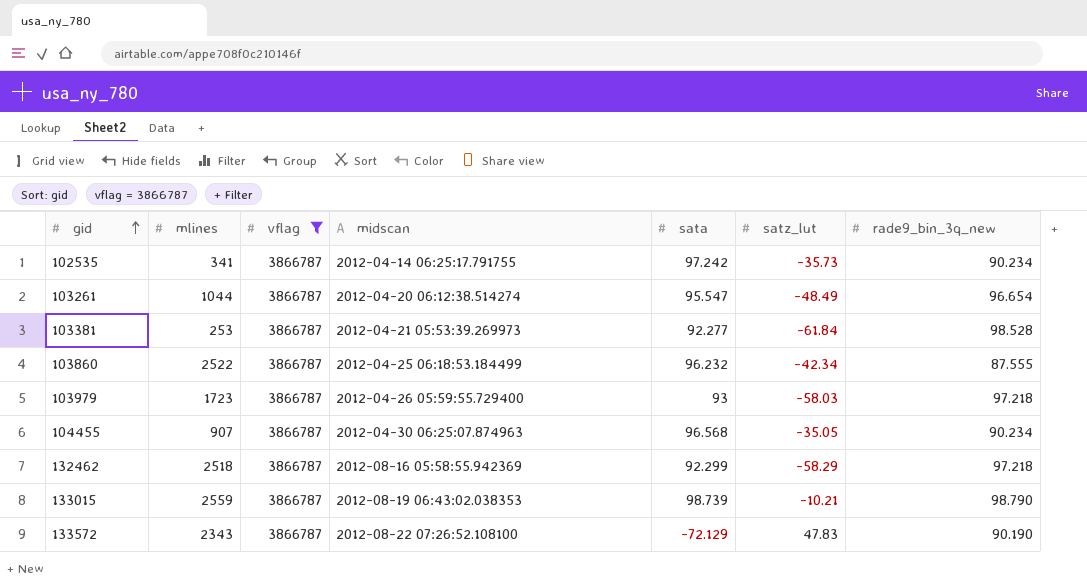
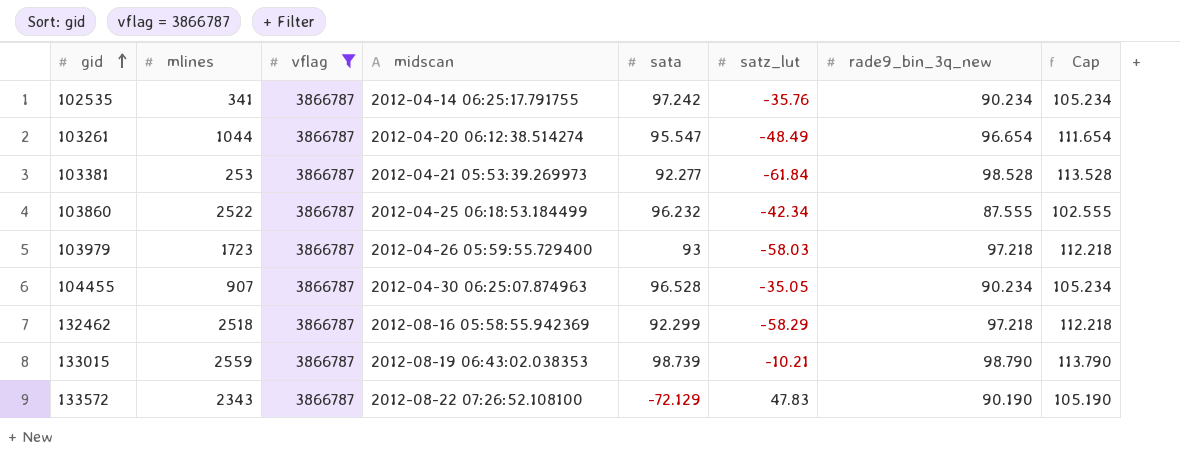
column Cap | formula: none -> [rade9_bin_3q_new] + 15
102535 | satz_lut: -35.73 -> -35.76
104455 | sata: 96.568 -> 96.528

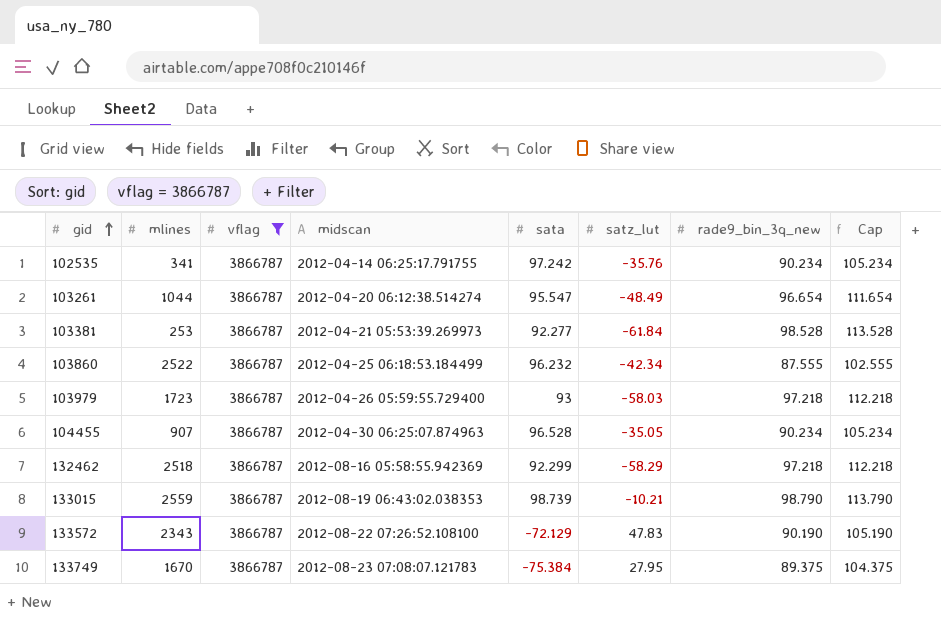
row 133749: none -> 1670 | 3866787 | 2012-08-23 07:08:07.121783 | -75.384 | 27.95 | 89.375 | 104.375

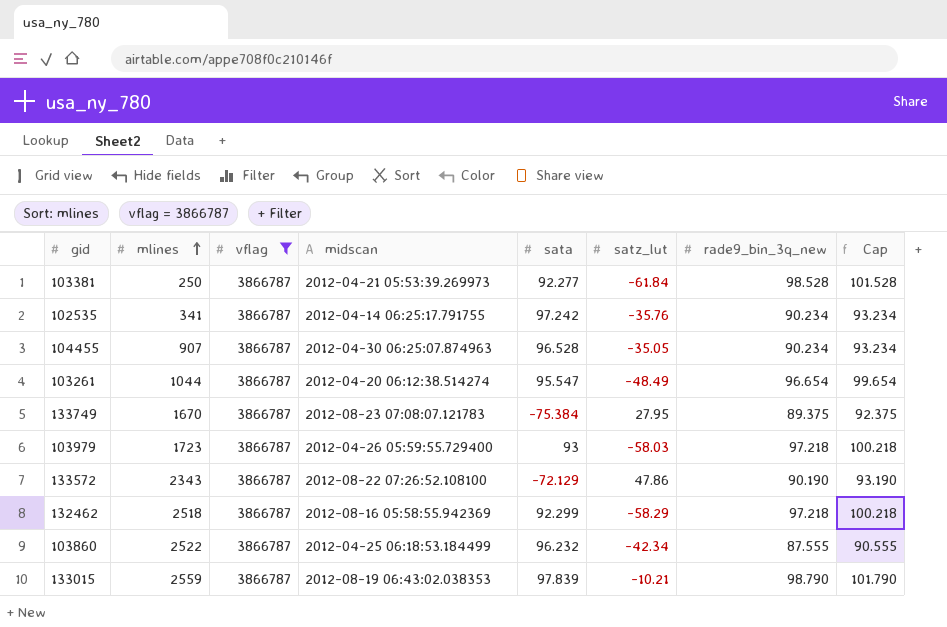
row order: gid ascending -> mlines ascending
column Cap | formula: [rade9_bin_3q_new] + 15 -> [rade9_bin_3q_new] + 3
103381 | mlines: 253 -> 250
133572 | satz_lut: 47.83 -> 47.86
133015 | sata: 98.739 -> 97.839

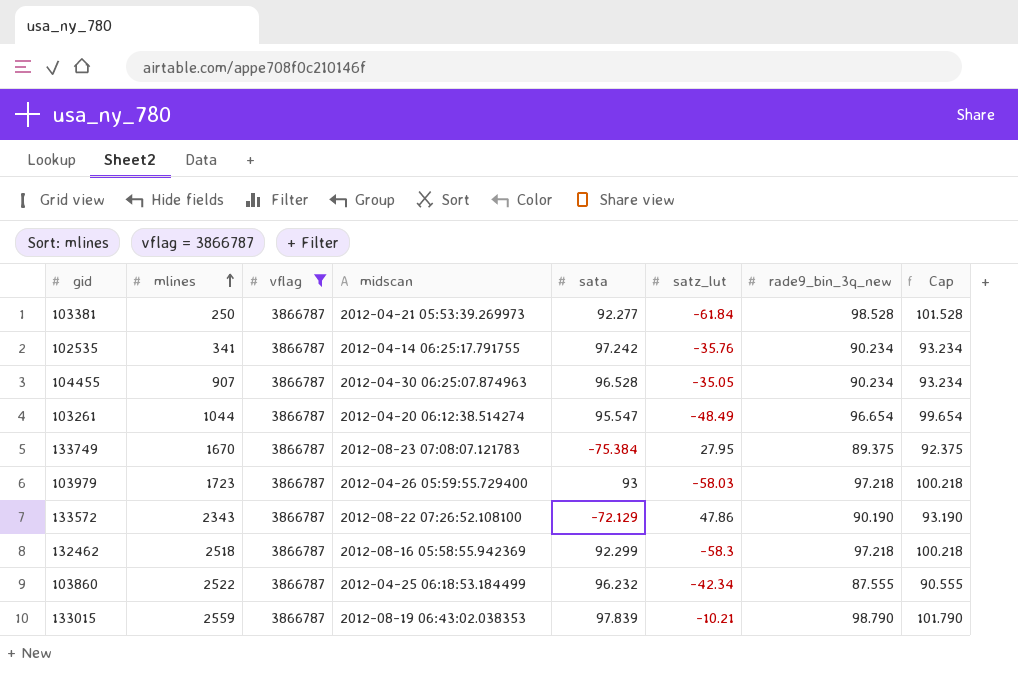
132462 | satz_lut: -58.29 -> -58.3

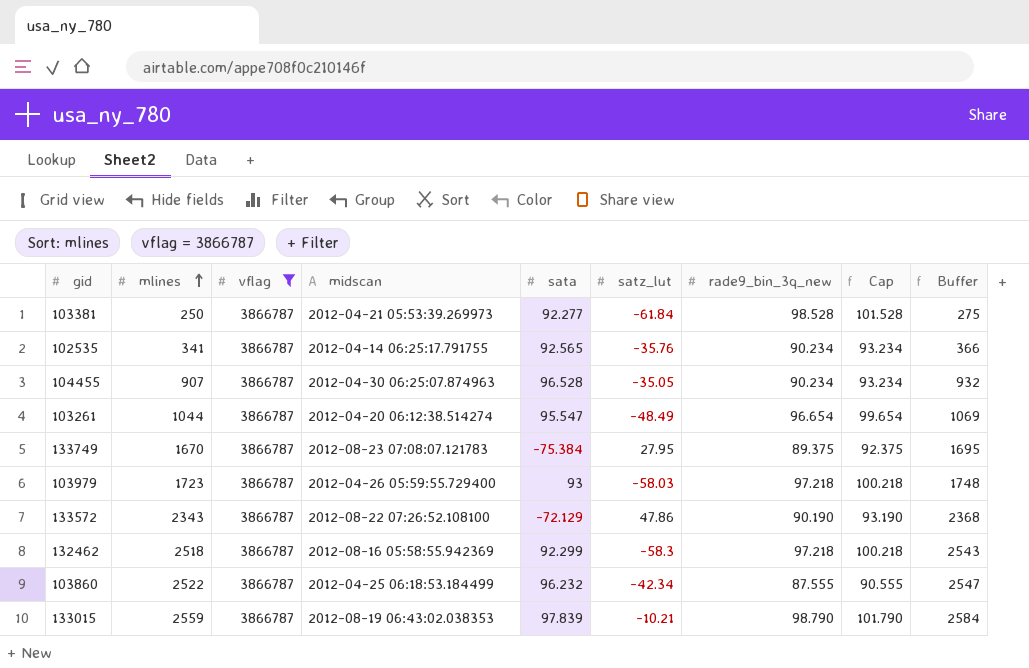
column Buffer | formula: none -> [mlines] + 25
102535 | sata: 97.242 -> 92.565

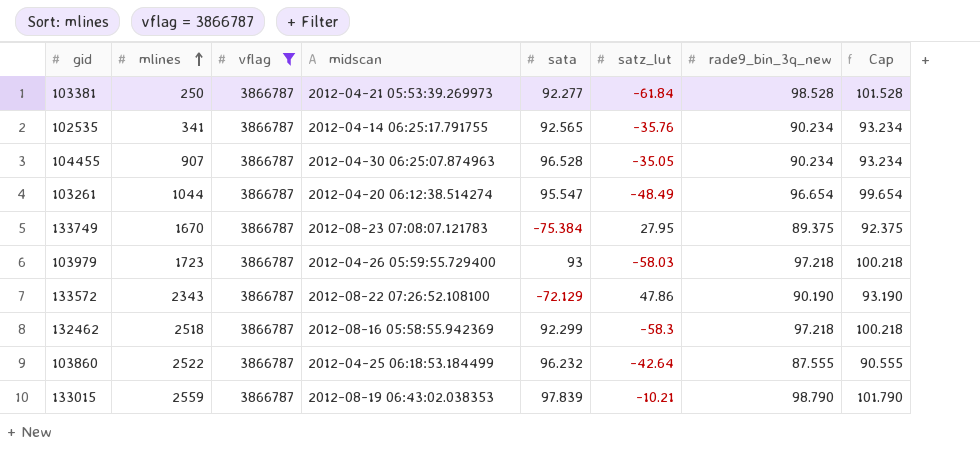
column Buffer | formula: [mlines] + 25 -> none
103860 | satz_lut: -42.34 -> -42.64

